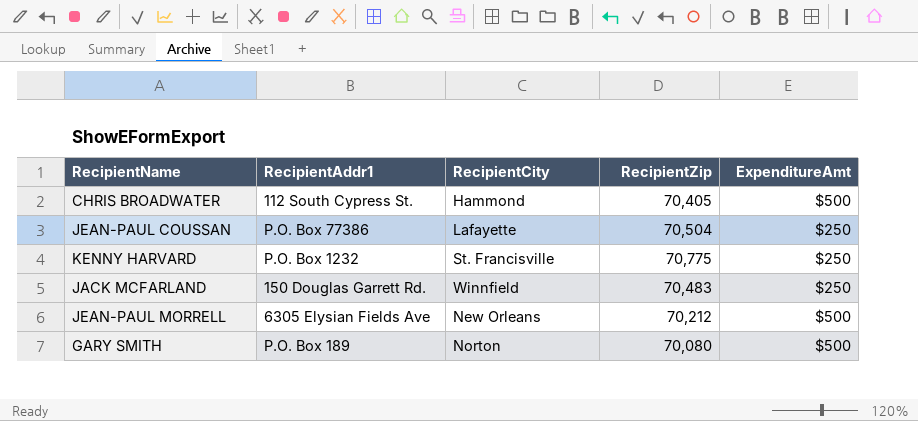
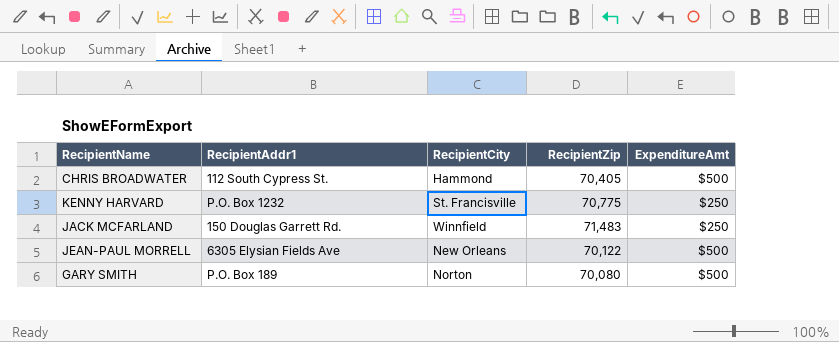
row JEAN-PAUL COUSSAN: P.O. Box 77386 | Lafayette | 70,504 | $250 -> none
JACK MCFARLAND | RecipientZip: 70,483 -> 71,483
JEAN-PAUL MORRELL | RecipientZip: 70,212 -> 70,122

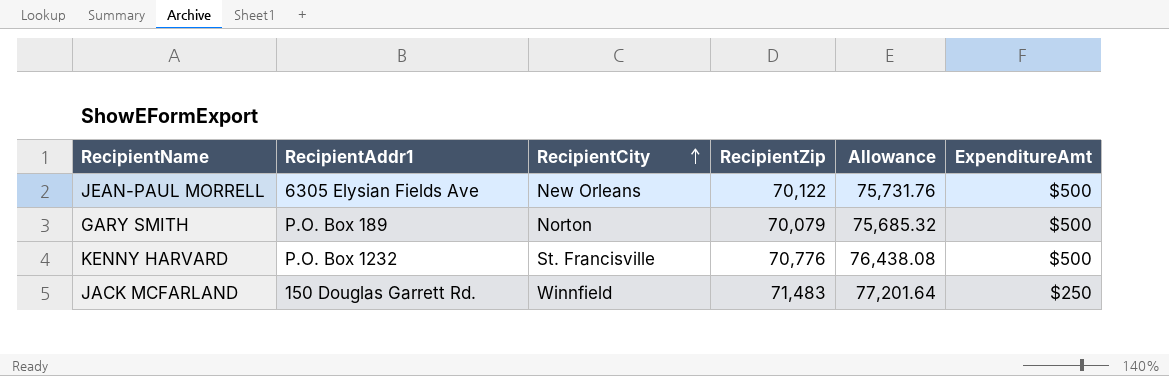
row order: none -> RecipientCity ascending
column Allowance | formula: none -> [RecipientZip] * 1.08
row CHRIS BROADWATER: 112 South Cypress St. | Hammond | 70,405 | $500 -> none
GARY SMITH | RecipientZip: 70,080 -> 70,079
KENNY HARVARD | RecipientZip: 70,775 -> 70,776
KENNY HARVARD | ExpenditureAmt: $250 -> $500

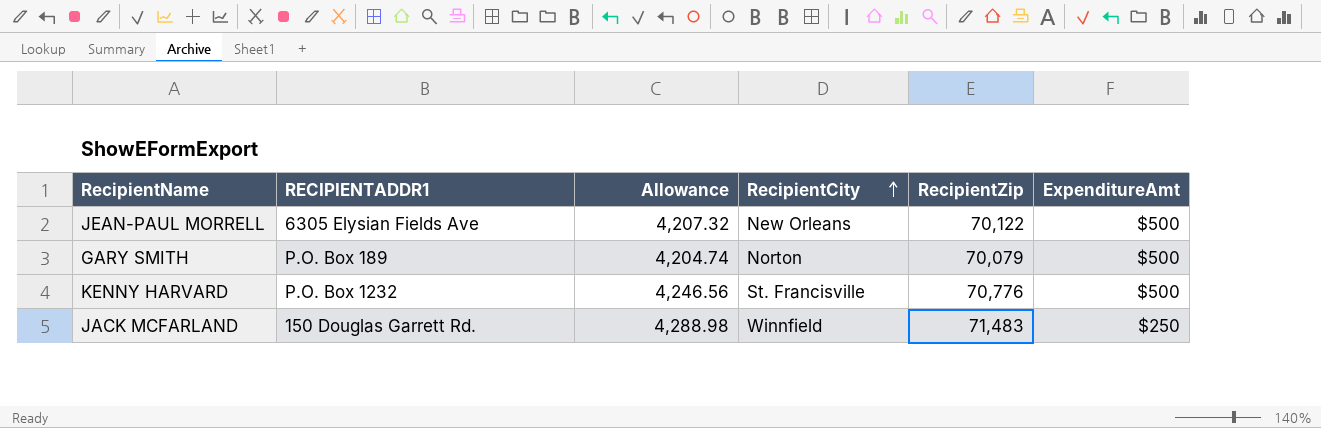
column name: RecipientAddr1 -> RECIPIENTADDR1
column Allowance | formula: [RecipientZip] * 1.08 -> [RecipientZip] * 0.06
column Allowance | position: 5 -> 3

